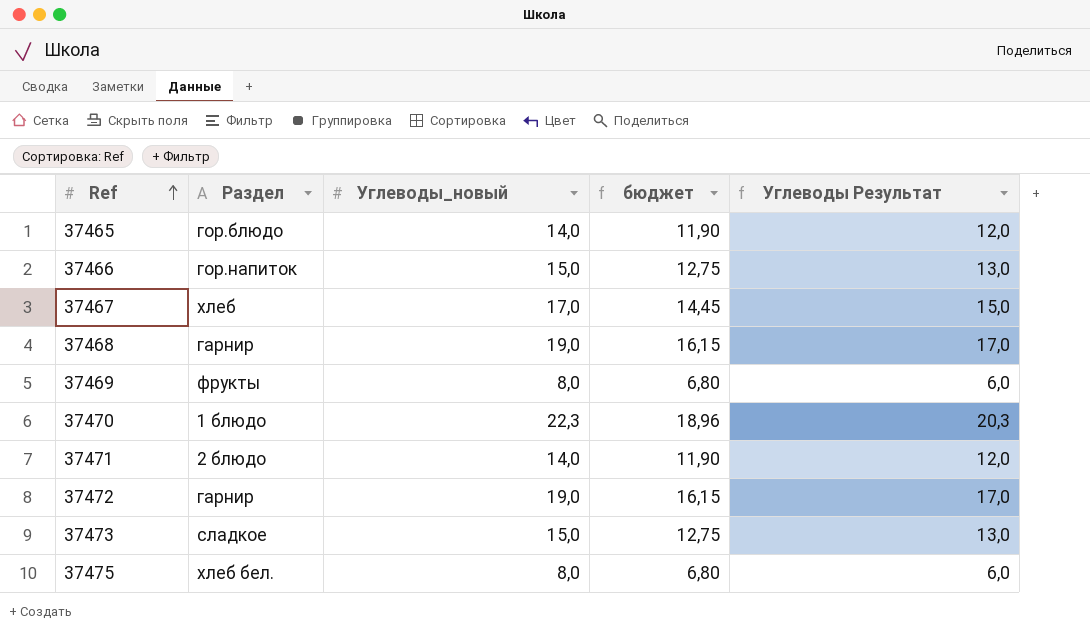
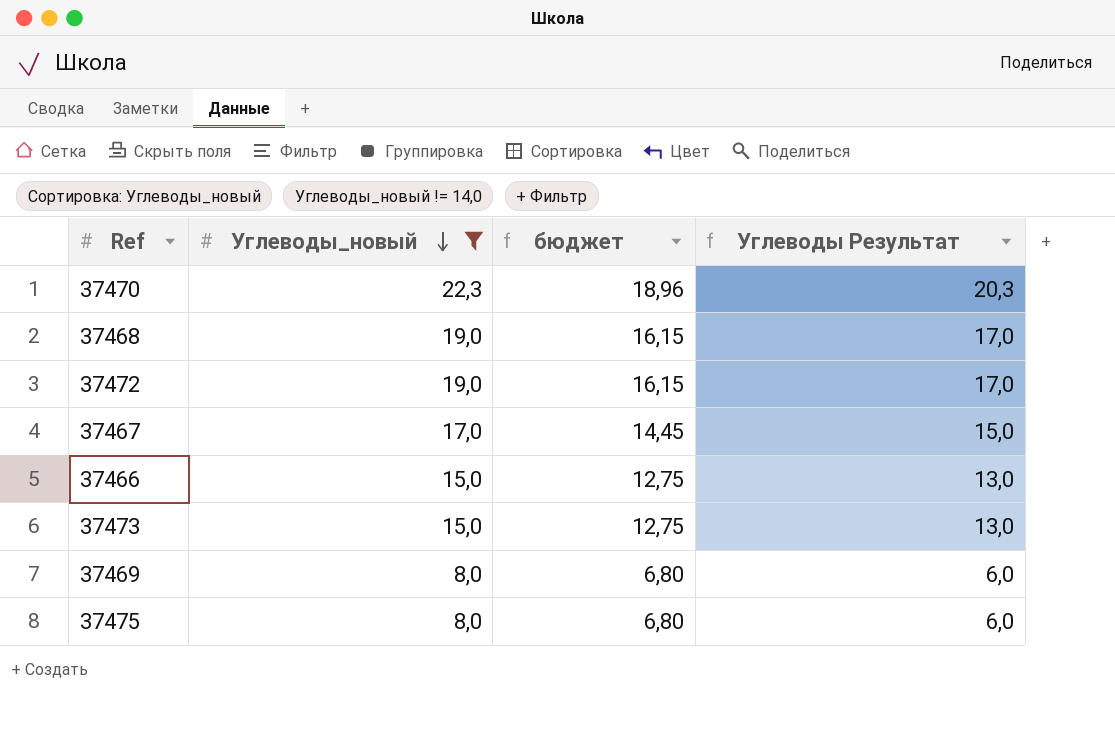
filter: none -> Углеводы_новый != 14,0
row order: Ref ascending -> Углеводы_новый descending
column Раздел | position: 2 -> none

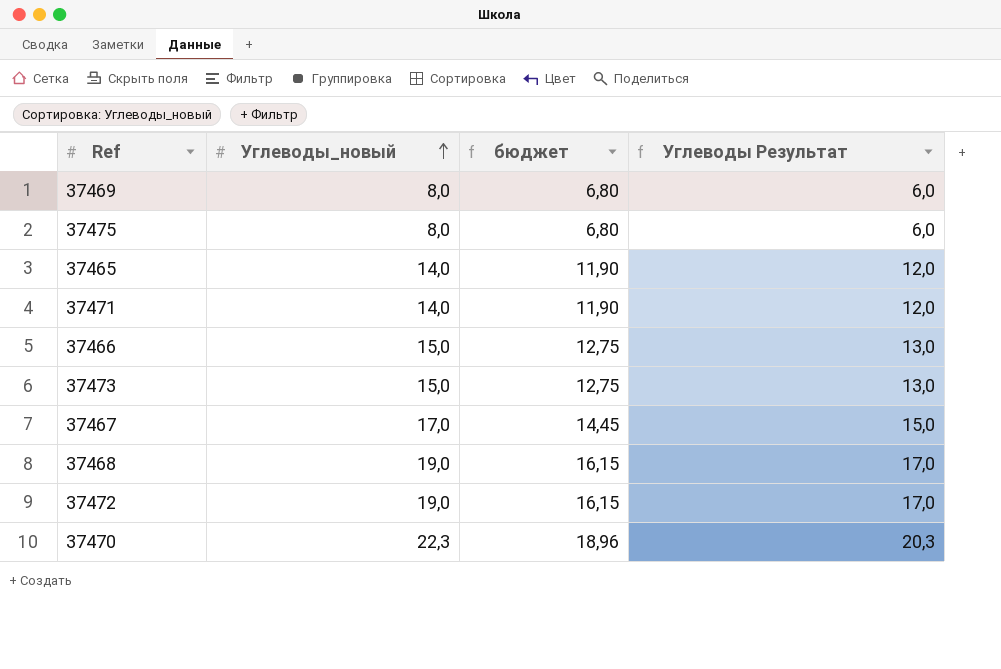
filter: Углеводы_новый != 14,0 -> none
row order: Углеводы_новый descending -> Углеводы_новый ascending

